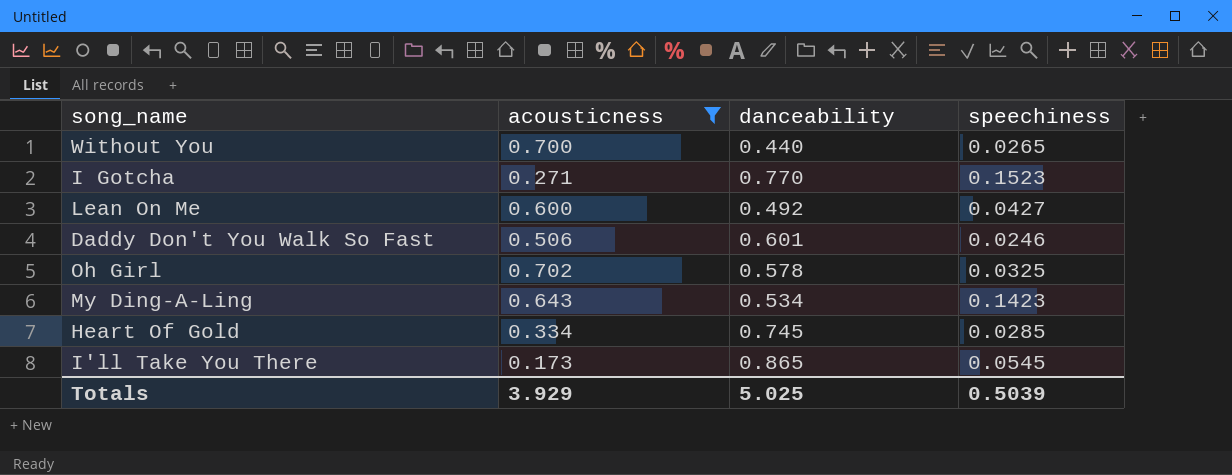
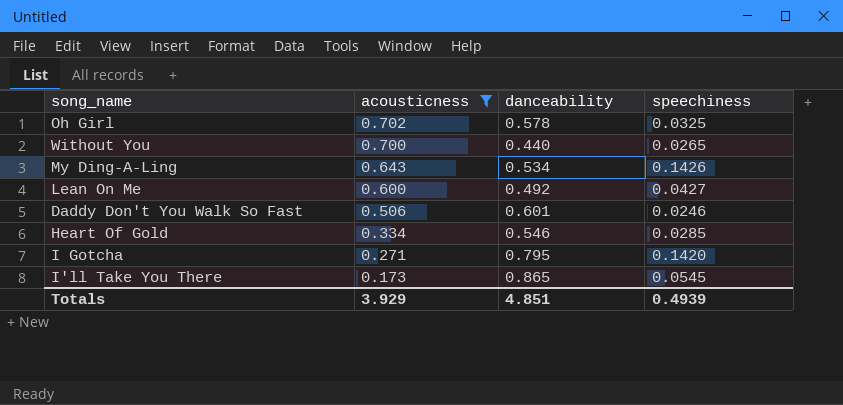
row order: none -> acousticness descending
My Ding-A-Ling | speechiness: 0.1423 -> 0.1426
Heart Of Gold | danceability: 0.745 -> 0.546
I Gotcha | danceability: 0.770 -> 0.795
I Gotcha | speechiness: 0.1523 -> 0.1420
Totals | danceability: 5.025 -> 4.851
Totals | speechiness: 0.5039 -> 0.4939

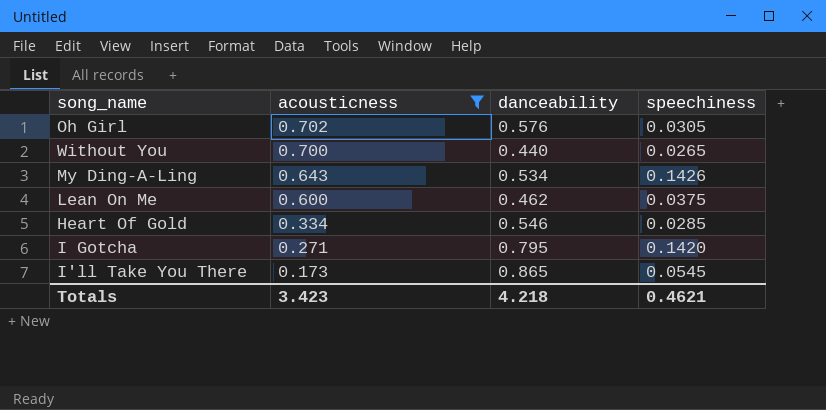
row Daddy Don't You Walk So Fast: 0.506 | 0.601 | 0.0246 -> none
Oh Girl | danceability: 0.578 -> 0.576
Oh Girl | speechiness: 0.0325 -> 0.0305
Lean On Me | danceability: 0.492 -> 0.462
Lean On Me | speechiness: 0.0427 -> 0.0375
Totals | acousticness: 3.929 -> 3.423
Totals | danceability: 4.851 -> 4.218
Totals | speechiness: 0.4939 -> 0.4621

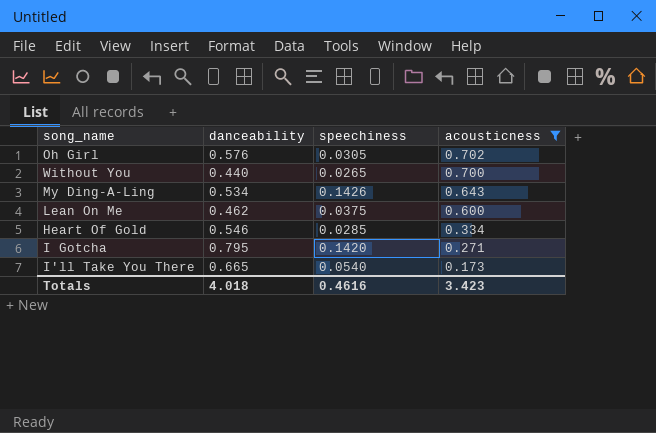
column acousticness | position: 2 -> 4
I'll Take You There | danceability: 0.865 -> 0.665
I'll Take You There | speechiness: 0.0545 -> 0.0540
Totals | danceability: 4.218 -> 4.018
Totals | speechiness: 0.4621 -> 0.4616

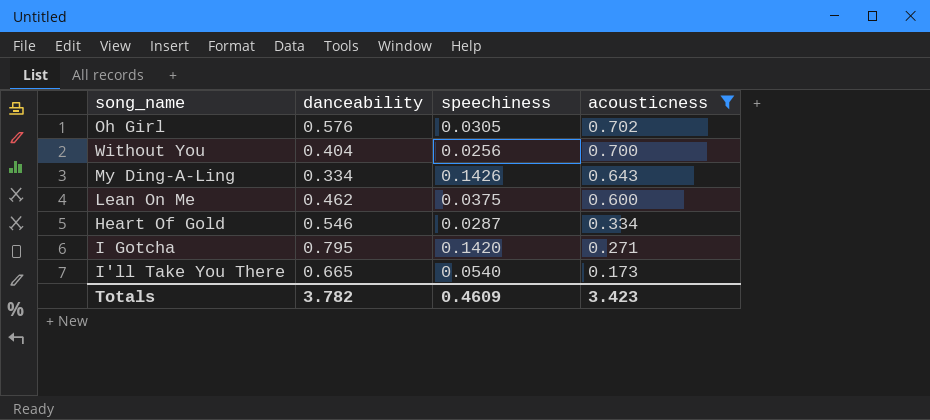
Without You | danceability: 0.440 -> 0.404
Without You | speechiness: 0.0265 -> 0.0256
My Ding-A-Ling | danceability: 0.534 -> 0.334
Heart Of Gold | speechiness: 0.0285 -> 0.0287
Totals | danceability: 4.018 -> 3.782
Totals | speechiness: 0.4616 -> 0.4609

